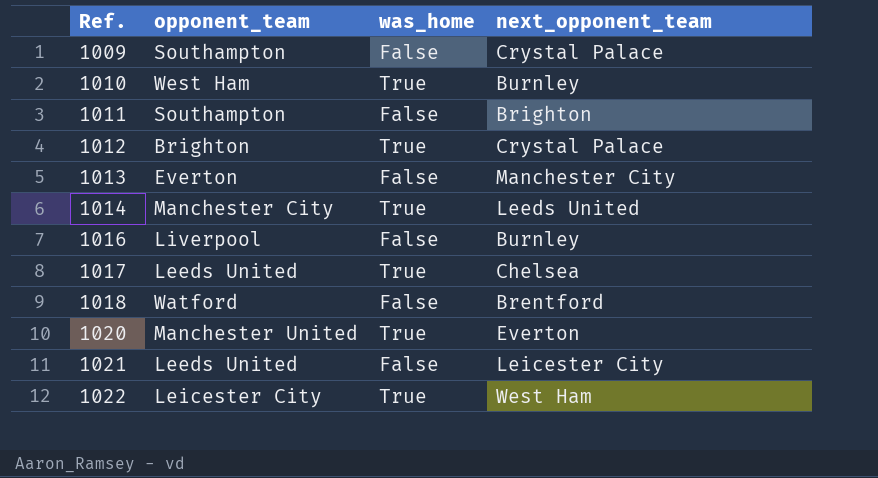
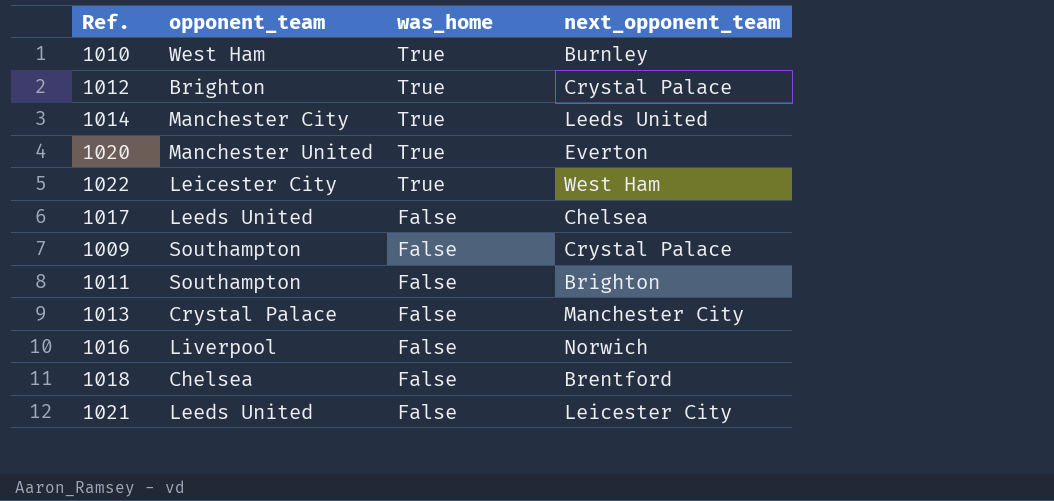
row order: Ref. ascending -> was_home descending
1017 | was_home: True -> False
1013 | opponent_team: Everton -> Crystal Palace
1016 | next_opponent_team: Burnley -> Norwich
1018 | opponent_team: Watford -> Chelsea

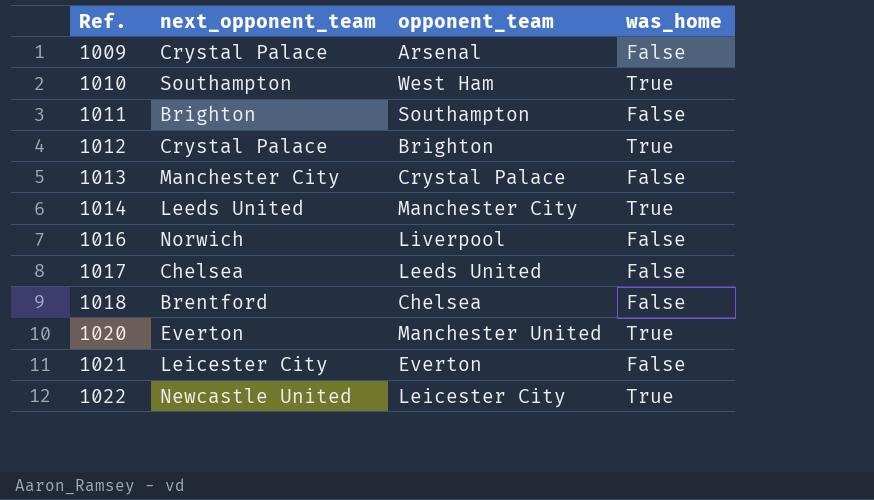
row order: was_home descending -> Ref. ascending
column next_opponent_team | position: 4 -> 2
1009 | opponent_team: Southampton -> Arsenal
1010 | next_opponent_team: Burnley -> Southampton
1021 | opponent_team: Leeds United -> Everton
1022 | next_opponent_team: West Ham -> Newcastle United

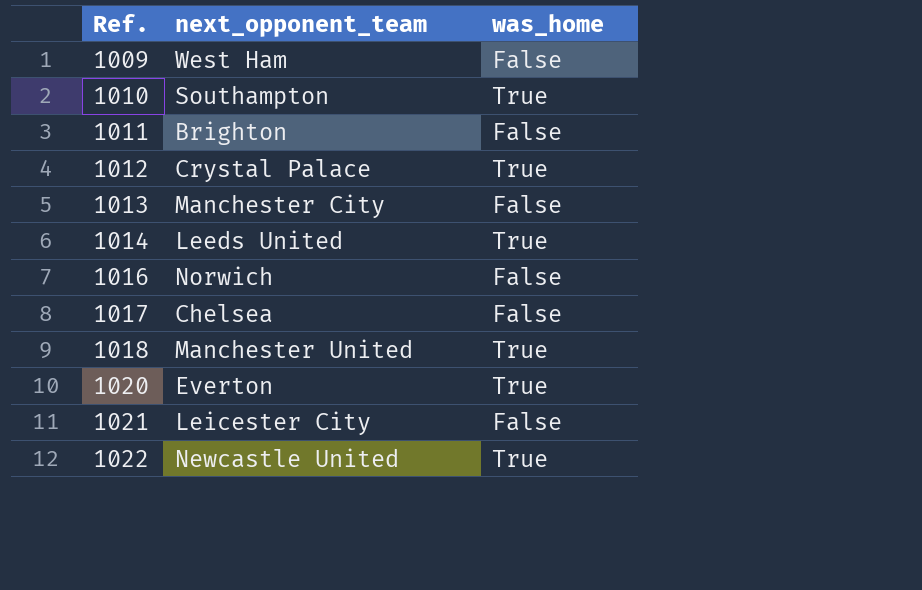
column opponent_team | position: 3 -> none
1009 | next_opponent_team: Crystal Palace -> West Ham
1018 | next_opponent_team: Brentford -> Manchester United
1018 | was_home: False -> True

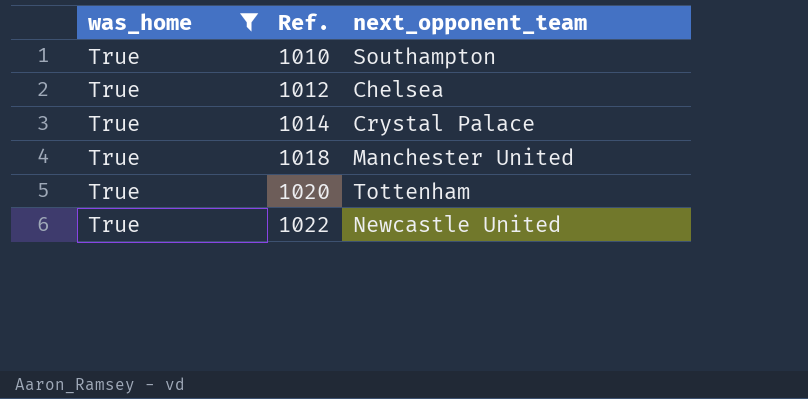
filter: none -> was_home = True
column was_home | position: 3 -> 1
1012 | next_opponent_team: Crystal Palace -> Chelsea
1014 | next_opponent_team: Leeds United -> Crystal Palace
1020 | next_opponent_team: Everton -> Tottenham

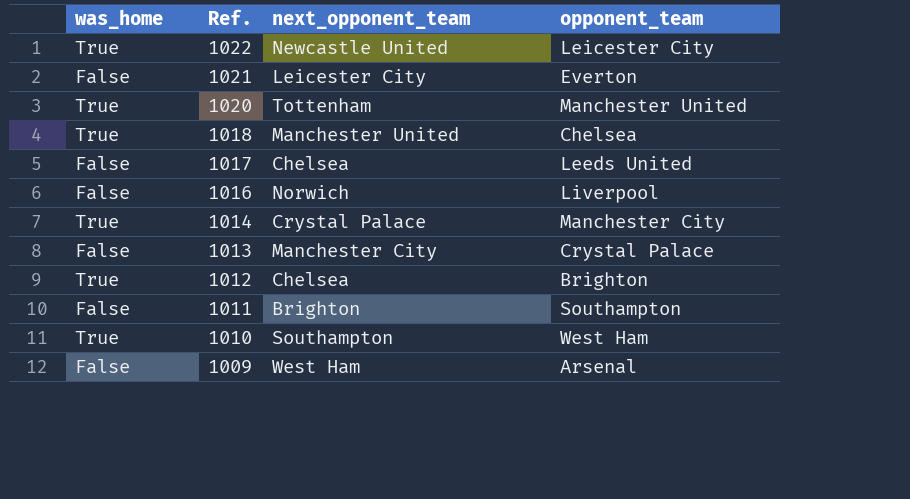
filter: was_home = True -> none
row order: Ref. ascending -> Ref. descending
column opponent_team | position: none -> 4

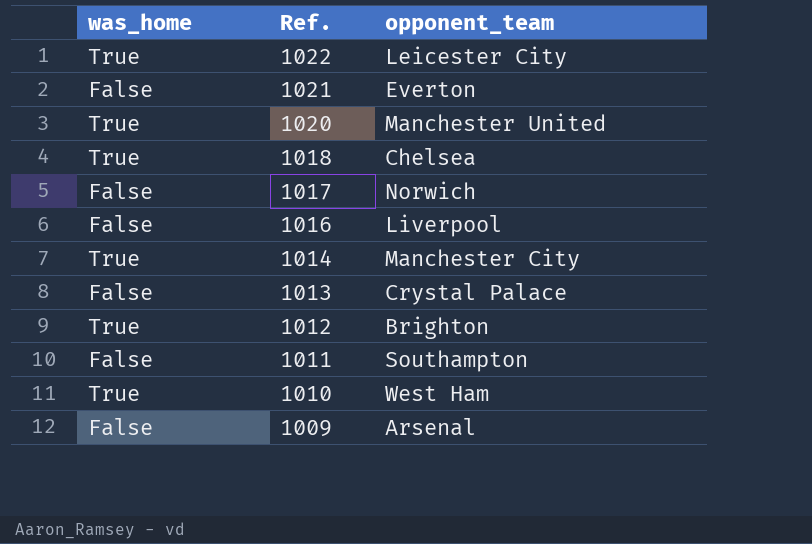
column next_opponent_team | position: 3 -> none
1017 | opponent_team: Leeds United -> Norwich

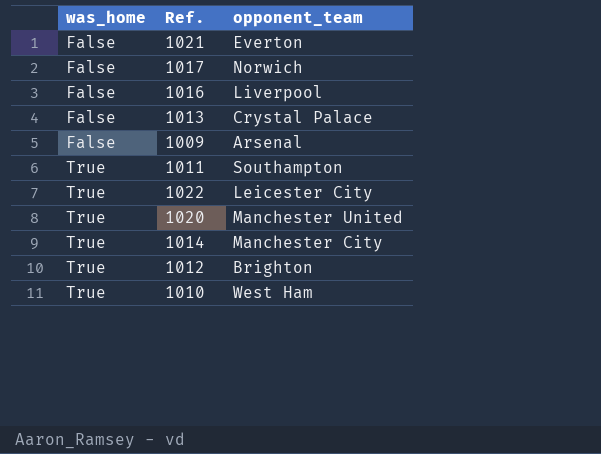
row order: Ref. descending -> was_home ascending
row 1018: True | Chelsea -> none
1011 | was_home: False -> True

